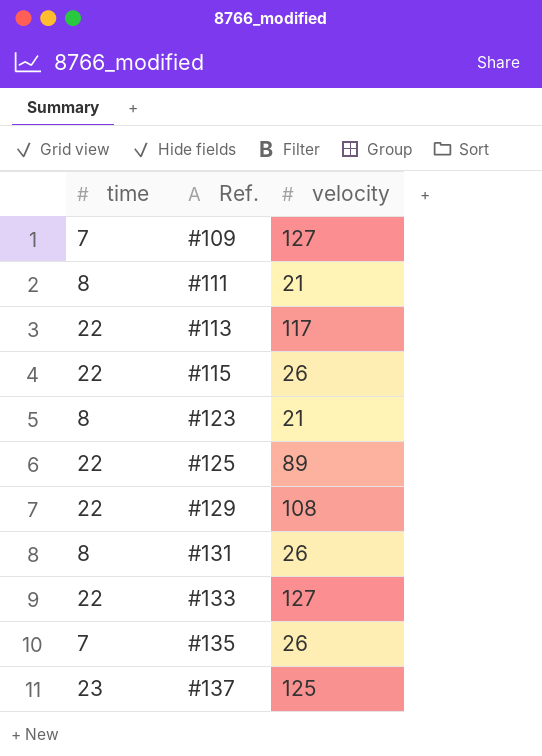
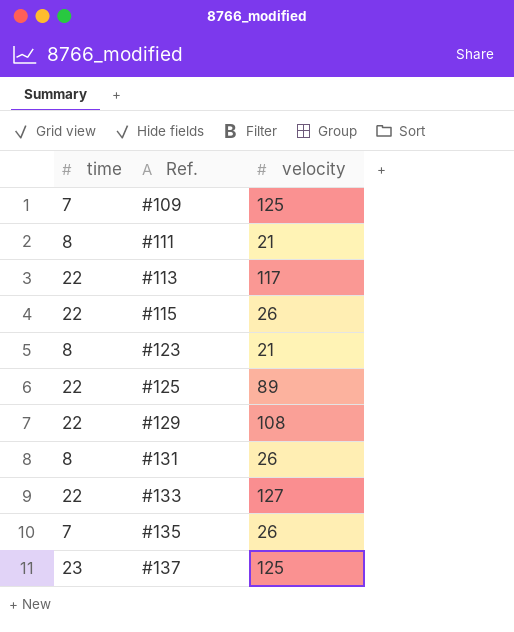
#109 | velocity: 127 -> 125

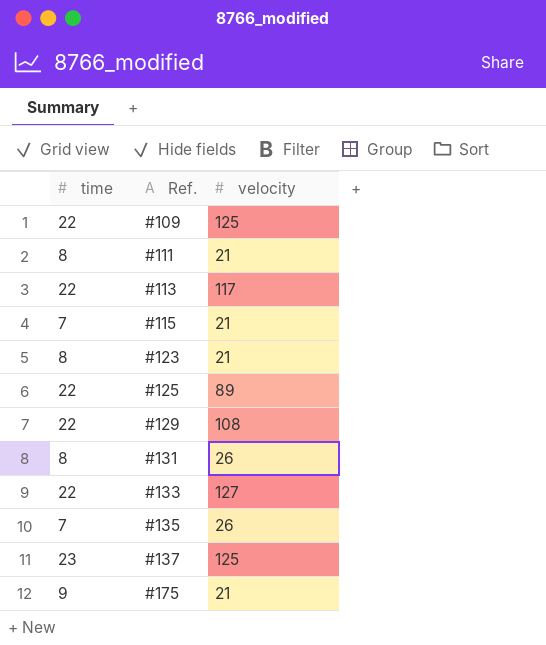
#109 | time: 7 -> 22
#115 | time: 22 -> 7
#115 | velocity: 26 -> 21
row #175: none -> 9 | 21

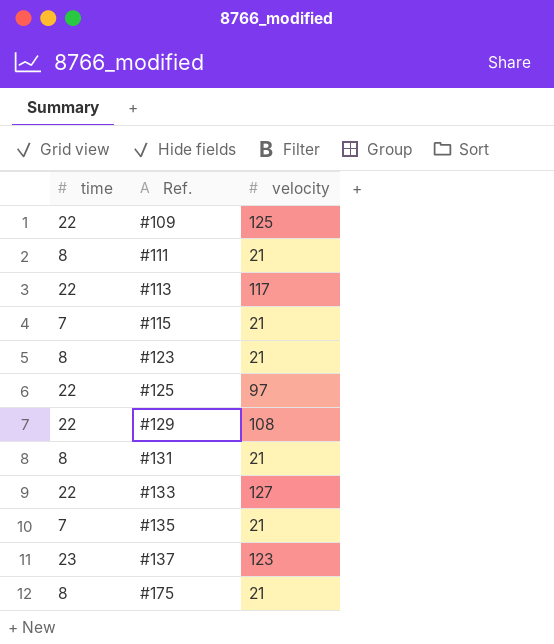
#125 | velocity: 89 -> 97
#131 | velocity: 26 -> 21
#135 | velocity: 26 -> 21
#137 | velocity: 125 -> 123
#175 | time: 9 -> 8

